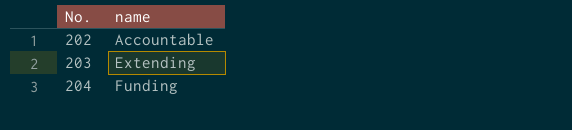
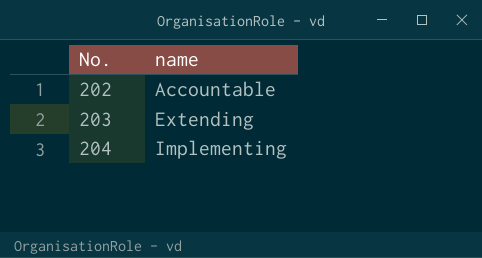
204 | name: Funding -> Implementing

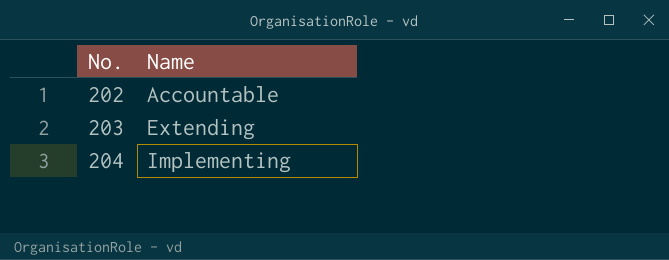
column name: name -> Name

